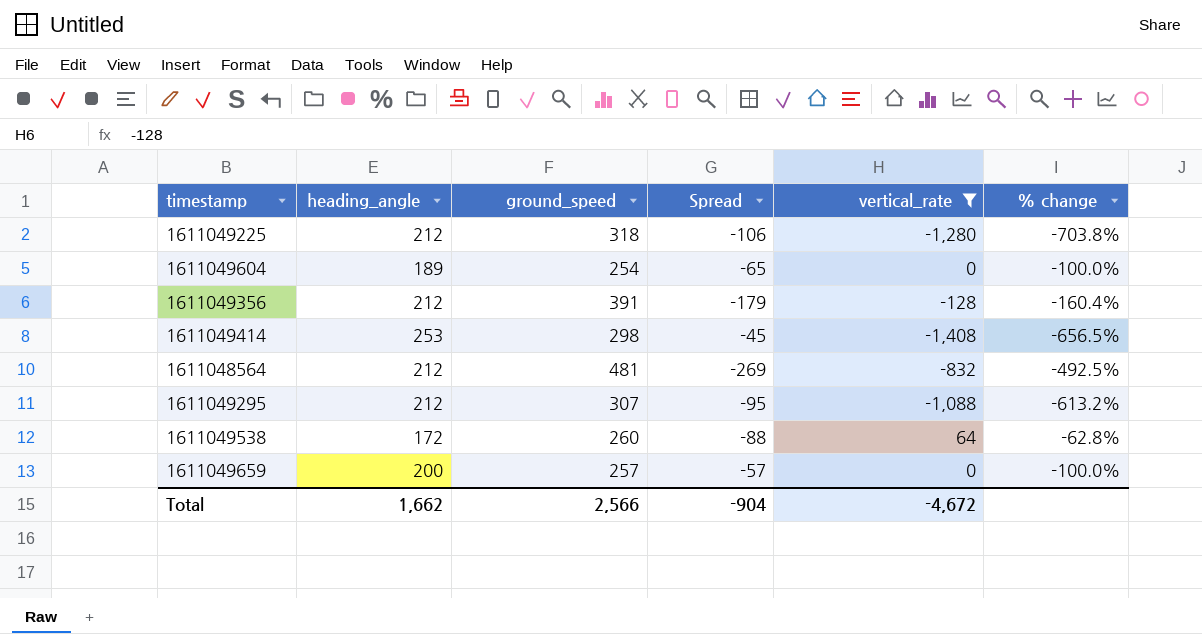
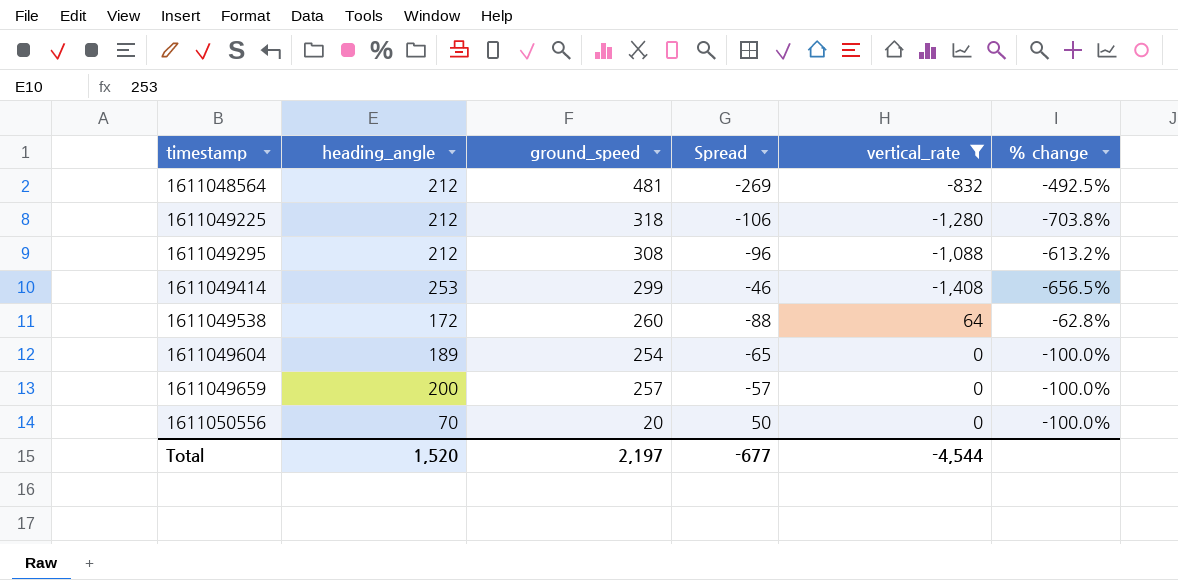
row order: none -> timestamp ascending
row 1611049356: 212 | 391 | -179 | -128 | -160.4% -> none
1611049295 | ground_speed: 307 -> 308
1611049295 | Spread: -95 -> -96
1611049414 | ground_speed: 298 -> 299
1611049414 | Spread: -45 -> -46
row 1611050556: none -> 70 | 20 | 50 | 0 | -100.0%
Total | heading_angle: 1,662 -> 1,520
Total | ground_speed: 2,566 -> 2,197
Total | Spread: -904 -> -677
Total | vertical_rate: -4,672 -> -4,544

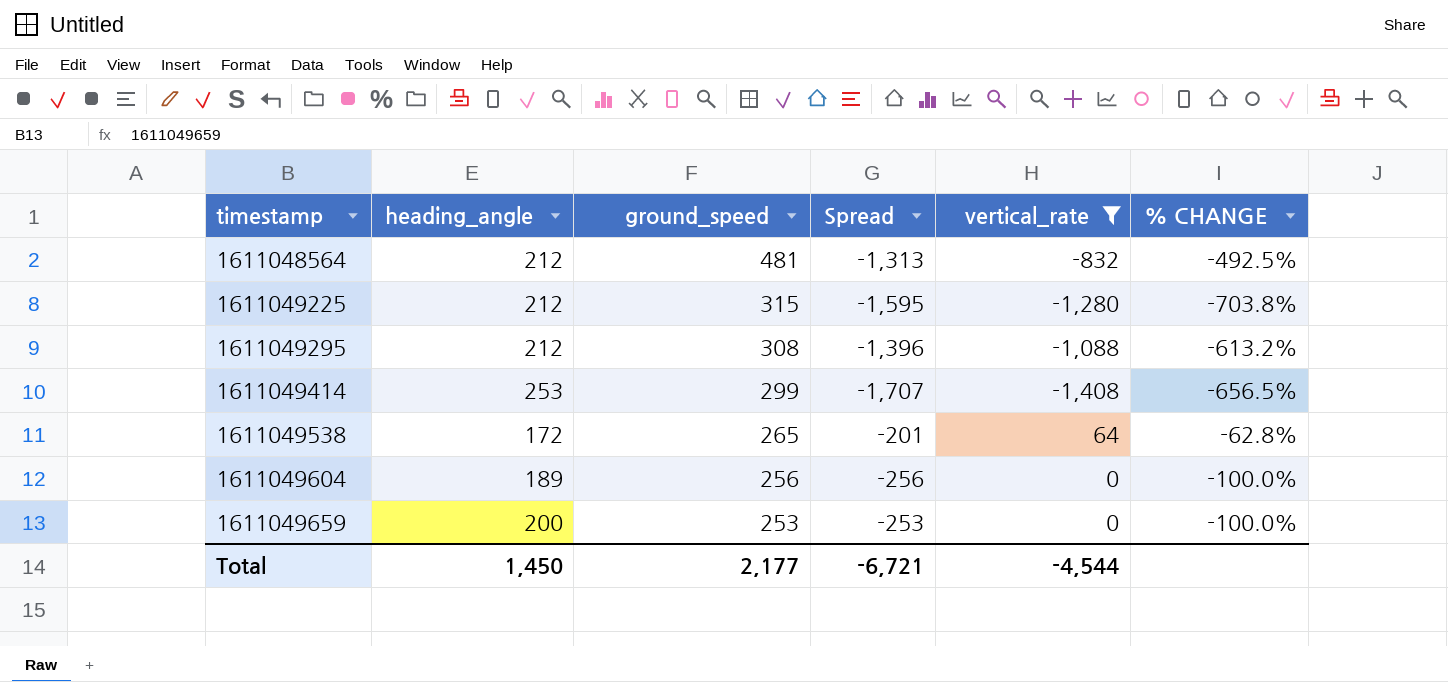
column Spread | formula: [heading_angle] - [ground_speed] -> [vertical_rate] - [ground_speed]
column name: % change -> % CHANGE
row 1611050556: 70 | 20 | 50 | 0 | -100.0% -> none
1611049225 | ground_speed: 318 -> 315
1611049538 | ground_speed: 260 -> 265
1611049604 | ground_speed: 254 -> 256
1611049659 | ground_speed: 257 -> 253
Total | heading_angle: 1,520 -> 1,450
Total | ground_speed: 2,197 -> 2,177
Total | Spread: -677 -> -6,721

